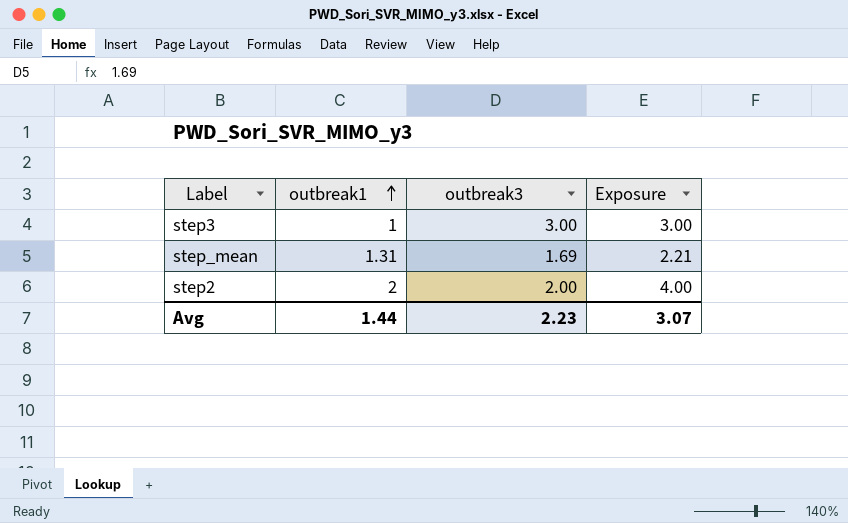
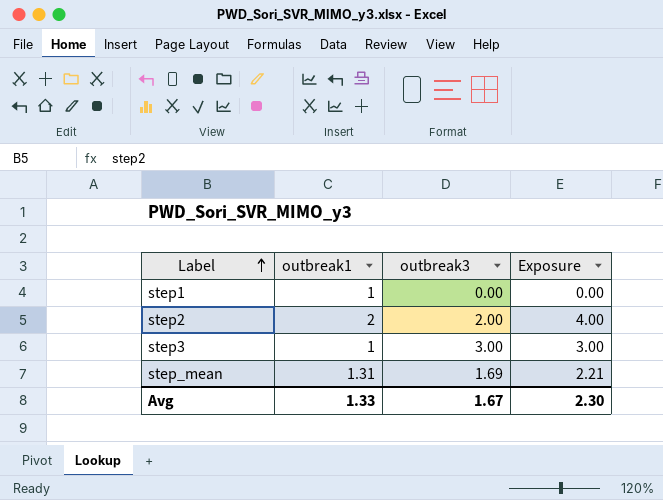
row order: outbreak1 ascending -> Label ascending
row step1: none -> 1 | 0.00 | 0.00
Avg | outbreak1: 1.44 -> 1.33
Avg | outbreak3: 2.23 -> 1.67
Avg | Exposure: 3.07 -> 2.30

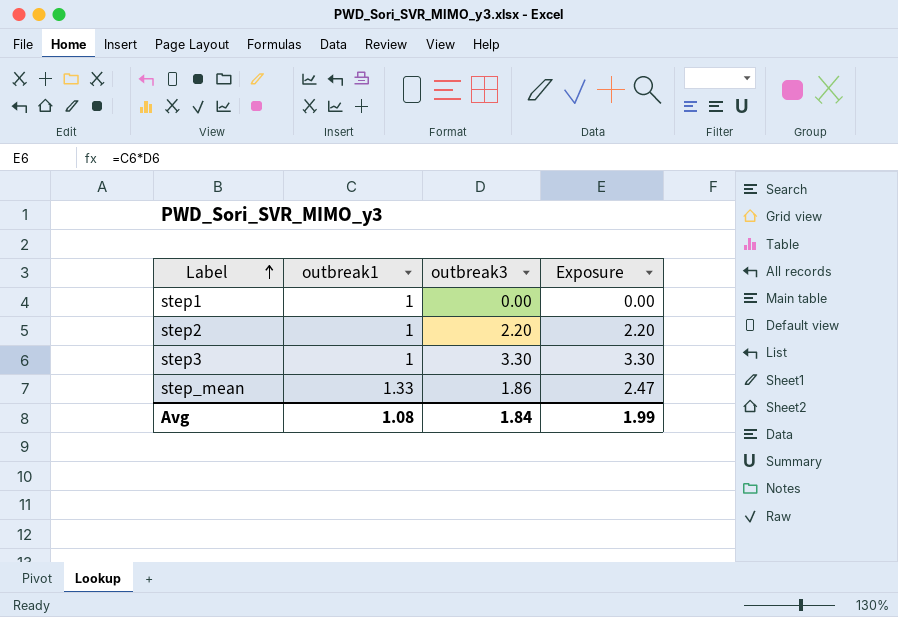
step2 | outbreak1: 2 -> 1
step2 | outbreak3: 2.00 -> 2.20
step2 | Exposure: 4.00 -> 2.20
step3 | outbreak3: 3.00 -> 3.30
step3 | Exposure: 3.00 -> 3.30
step_mean | outbreak1: 1.31 -> 1.33
step_mean | outbreak3: 1.69 -> 1.86
step_mean | Exposure: 2.21 -> 2.47
Avg | outbreak1: 1.33 -> 1.08
Avg | outbreak3: 1.67 -> 1.84
Avg | Exposure: 2.30 -> 1.99

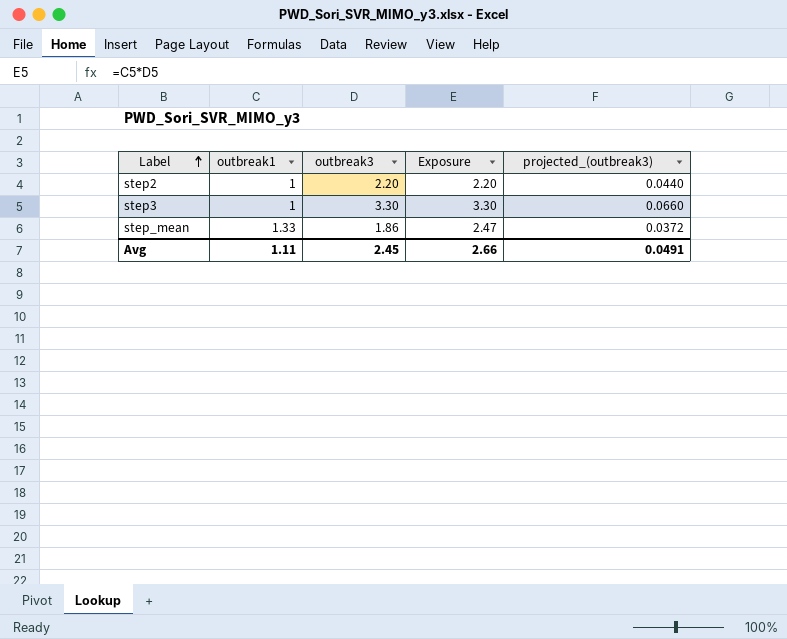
column projected_(outbreak3) | formula: none -> [outbreak3] * 0.02
row step1: 1 | 0.00 | 0.00 -> none
Avg | outbreak1: 1.08 -> 1.11
Avg | outbreak3: 1.84 -> 2.45
Avg | Exposure: 1.99 -> 2.66

